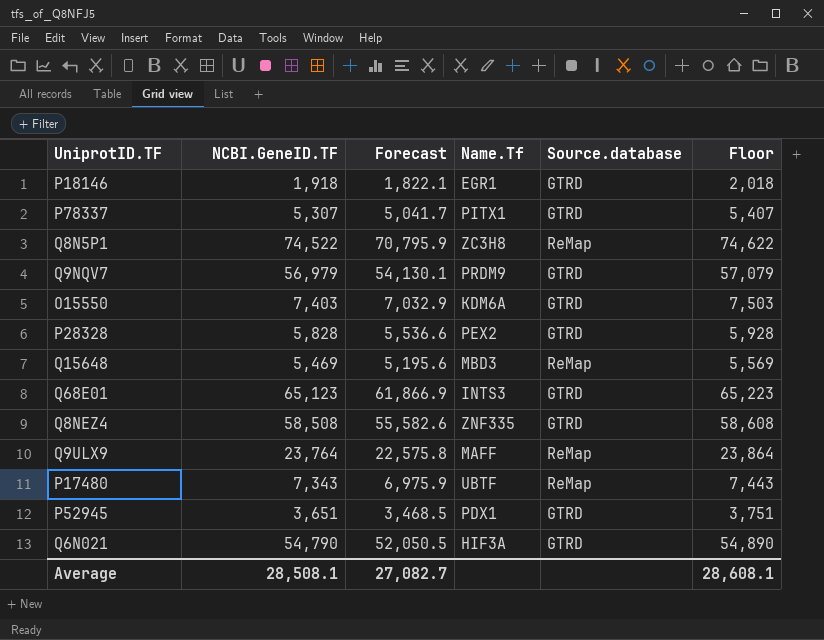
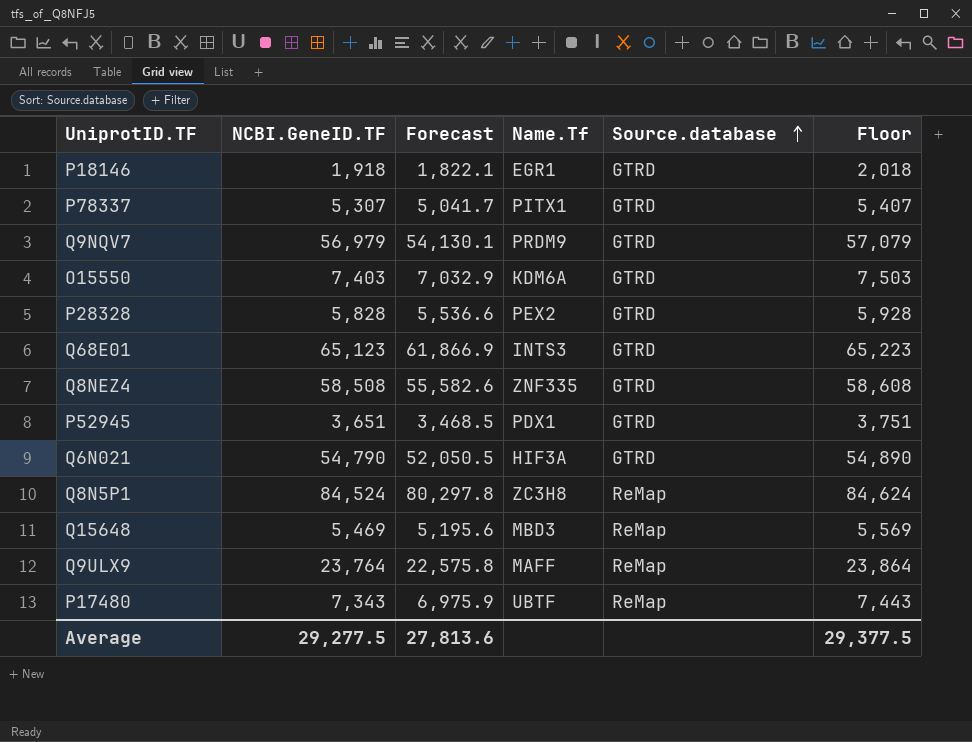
row order: none -> Source.database ascending
Q8N5P1 | NCBI.GeneID.TF: 74,522 -> 84,524
Q8N5P1 | Forecast: 70,795.9 -> 80,297.8
Q8N5P1 | Floor: 74,622 -> 84,624
Average | NCBI.GeneID.TF: 28,508.1 -> 29,277.5
Average | Forecast: 27,082.7 -> 27,813.6
Average | Floor: 28,608.1 -> 29,377.5

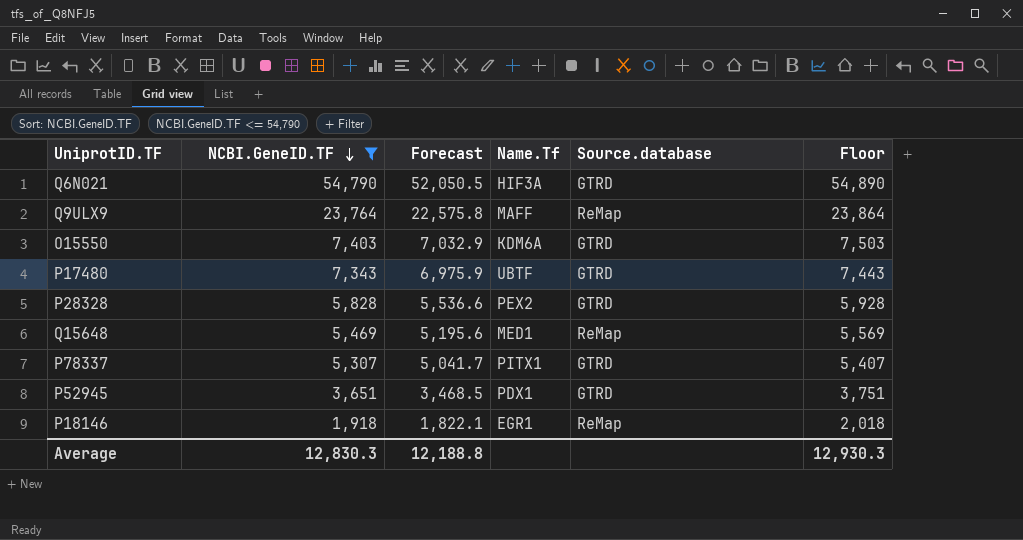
filter: none -> NCBI.GeneID.TF <= 54,790
row order: Source.database ascending -> NCBI.GeneID.TF descending
P17480 | Source.database: ReMap -> GTRD
Q15648 | Name.Tf: MBD3 -> MED1
P18146 | Source.database: GTRD -> ReMap
Average | NCBI.GeneID.TF: 29,277.5 -> 12,830.3
Average | Forecast: 27,813.6 -> 12,188.8
Average | Floor: 29,377.5 -> 12,930.3

